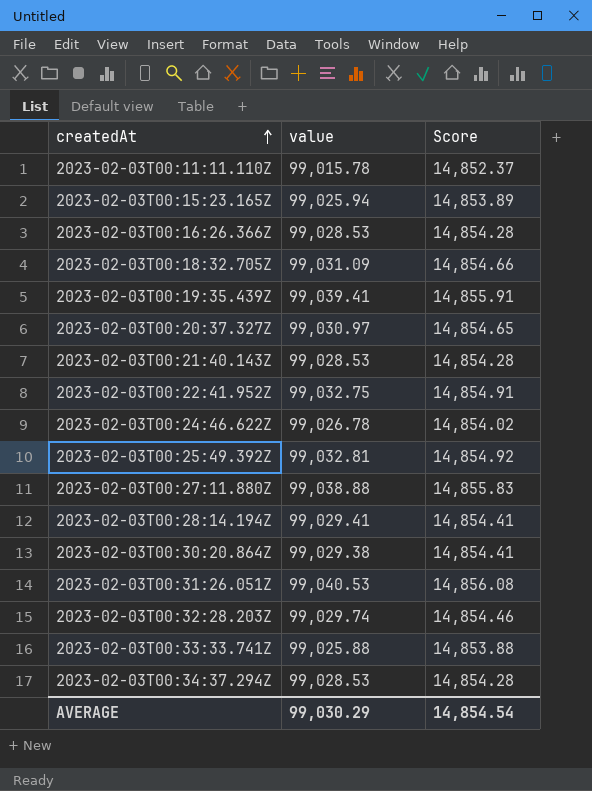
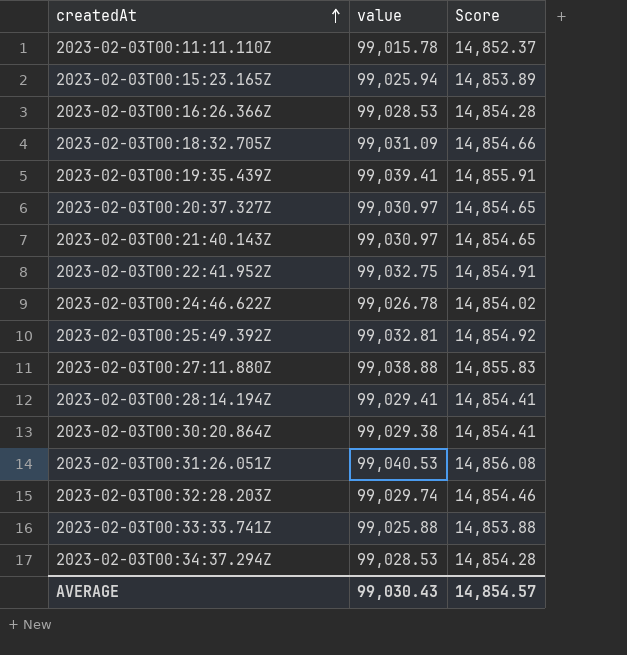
2023-02-03T00:21:40.143Z | value: 99,028.53 -> 99,030.97
2023-02-03T00:21:40.143Z | Score: 14,854.28 -> 14,854.65
AVERAGE | value: 99,030.29 -> 99,030.43
AVERAGE | Score: 14,854.54 -> 14,854.57

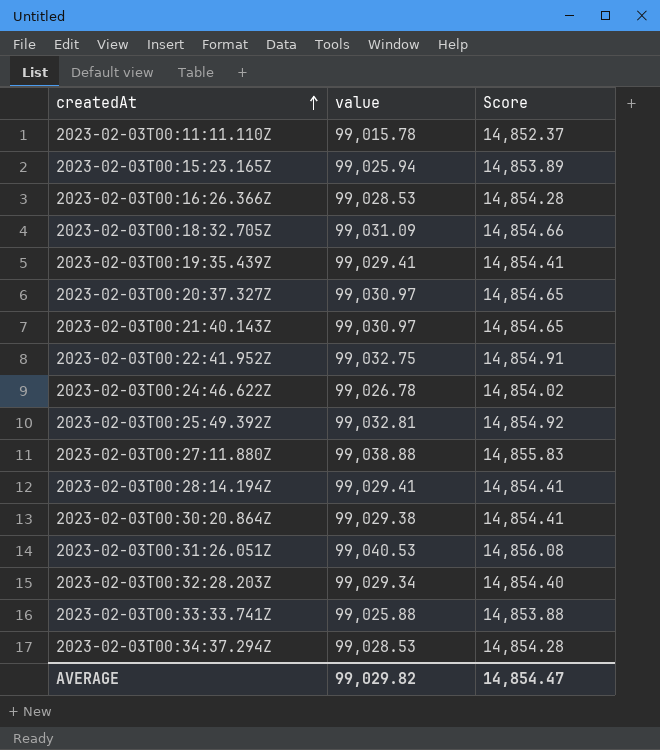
2023-02-03T00:19:35.439Z | value: 99,039.41 -> 99,029.41
2023-02-03T00:19:35.439Z | Score: 14,855.91 -> 14,854.41
2023-02-03T00:32:28.203Z | value: 99,029.74 -> 99,029.34
2023-02-03T00:32:28.203Z | Score: 14,854.46 -> 14,854.40
AVERAGE | value: 99,030.43 -> 99,029.82
AVERAGE | Score: 14,854.57 -> 14,854.47

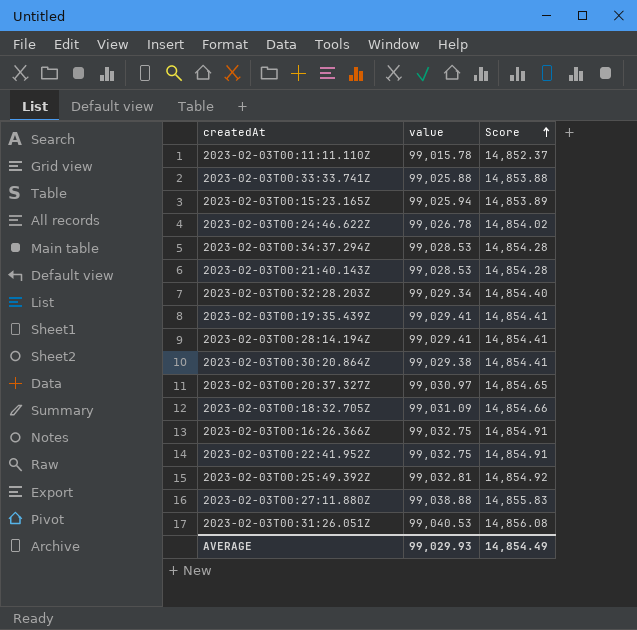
row order: createdAt ascending -> Score ascending
2023-02-03T00:21:40.143Z | value: 99,030.97 -> 99,028.53
2023-02-03T00:21:40.143Z | Score: 14,854.65 -> 14,854.28
2023-02-03T00:16:26.366Z | value: 99,028.53 -> 99,032.75
2023-02-03T00:16:26.366Z | Score: 14,854.28 -> 14,854.91
AVERAGE | value: 99,029.82 -> 99,029.93
AVERAGE | Score: 14,854.47 -> 14,854.49

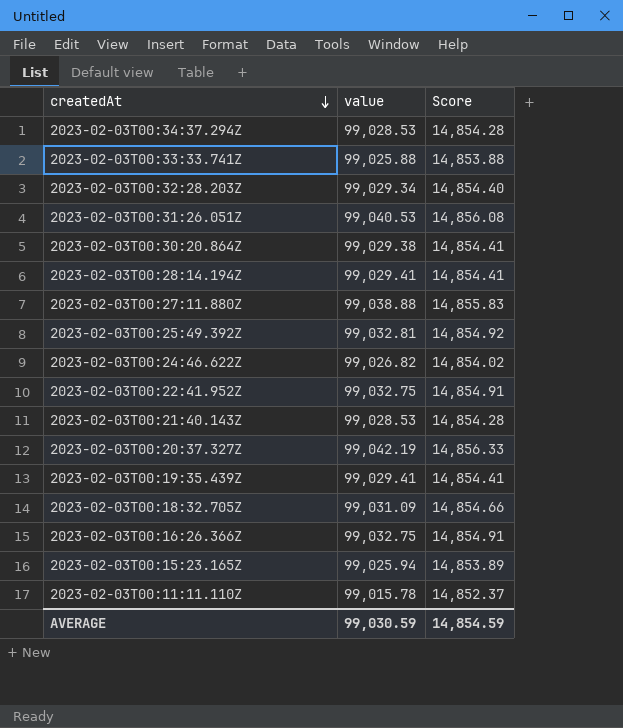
row order: Score ascending -> createdAt descending
2023-02-03T00:24:46.622Z | value: 99,026.78 -> 99,026.82
2023-02-03T00:20:37.327Z | value: 99,030.97 -> 99,042.19
2023-02-03T00:20:37.327Z | Score: 14,854.65 -> 14,856.33
AVERAGE | value: 99,029.93 -> 99,030.59
AVERAGE | Score: 14,854.49 -> 14,854.59

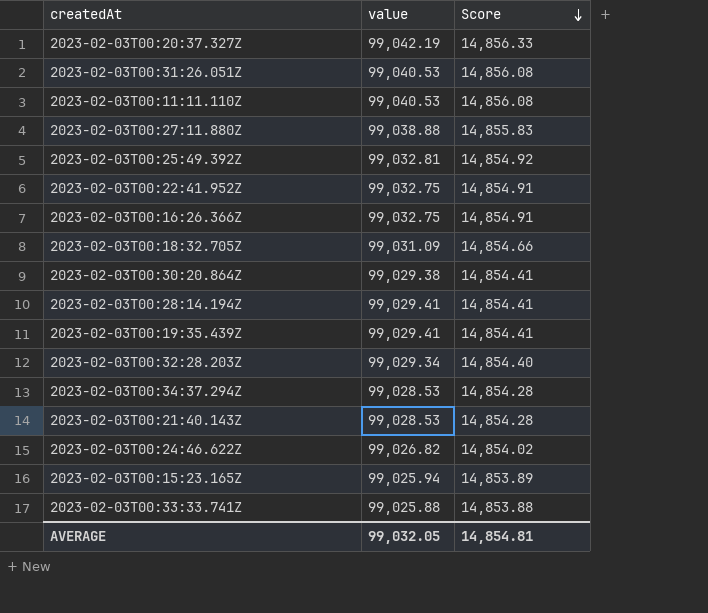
row order: createdAt descending -> Score descending
2023-02-03T00:11:11.110Z | value: 99,015.78 -> 99,040.53
2023-02-03T00:11:11.110Z | Score: 14,852.37 -> 14,856.08
AVERAGE | value: 99,030.59 -> 99,032.05
AVERAGE | Score: 14,854.59 -> 14,854.81

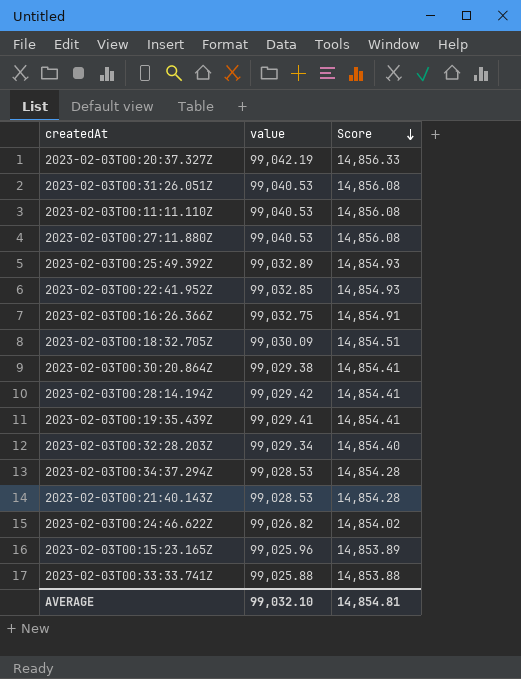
2023-02-03T00:27:11.880Z | value: 99,038.88 -> 99,040.53
2023-02-03T00:27:11.880Z | Score: 14,855.83 -> 14,856.08
2023-02-03T00:25:49.392Z | value: 99,032.81 -> 99,032.89
2023-02-03T00:25:49.392Z | Score: 14,854.92 -> 14,854.93
2023-02-03T00:22:41.952Z | value: 99,032.75 -> 99,032.85
2023-02-03T00:22:41.952Z | Score: 14,854.91 -> 14,854.93
2023-02-03T00:18:32.705Z | value: 99,031.09 -> 99,030.09
2023-02-03T00:18:32.705Z | Score: 14,854.66 -> 14,854.51
2023-02-03T00:28:14.194Z | value: 99,029.41 -> 99,029.42
2023-02-03T00:15:23.165Z | value: 99,025.94 -> 99,025.96
AVERAGE | value: 99,032.05 -> 99,032.10

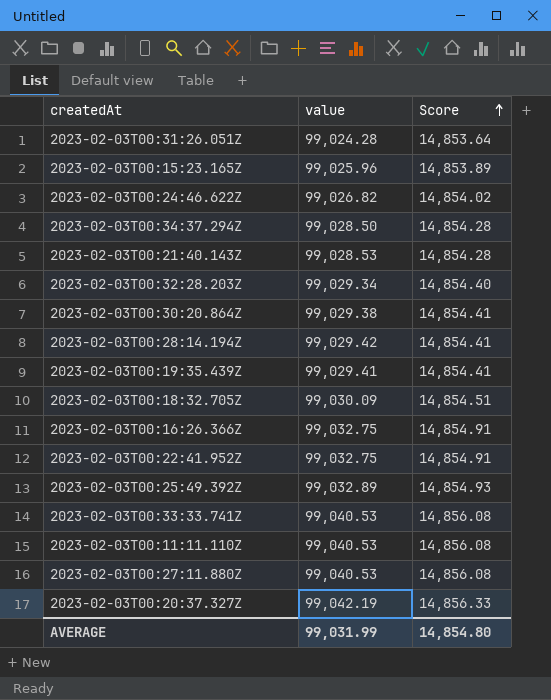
row order: Score descending -> Score ascending
2023-02-03T00:31:26.051Z | value: 99,040.53 -> 99,024.28
2023-02-03T00:31:26.051Z | Score: 14,856.08 -> 14,853.64
2023-02-03T00:34:37.294Z | value: 99,028.53 -> 99,028.50
2023-02-03T00:22:41.952Z | value: 99,032.85 -> 99,032.75
2023-02-03T00:22:41.952Z | Score: 14,854.93 -> 14,854.91
2023-02-03T00:33:33.741Z | value: 99,025.88 -> 99,040.53
2023-02-03T00:33:33.741Z | Score: 14,853.88 -> 14,856.08
AVERAGE | value: 99,032.10 -> 99,031.99
AVERAGE | Score: 14,854.81 -> 14,854.80

